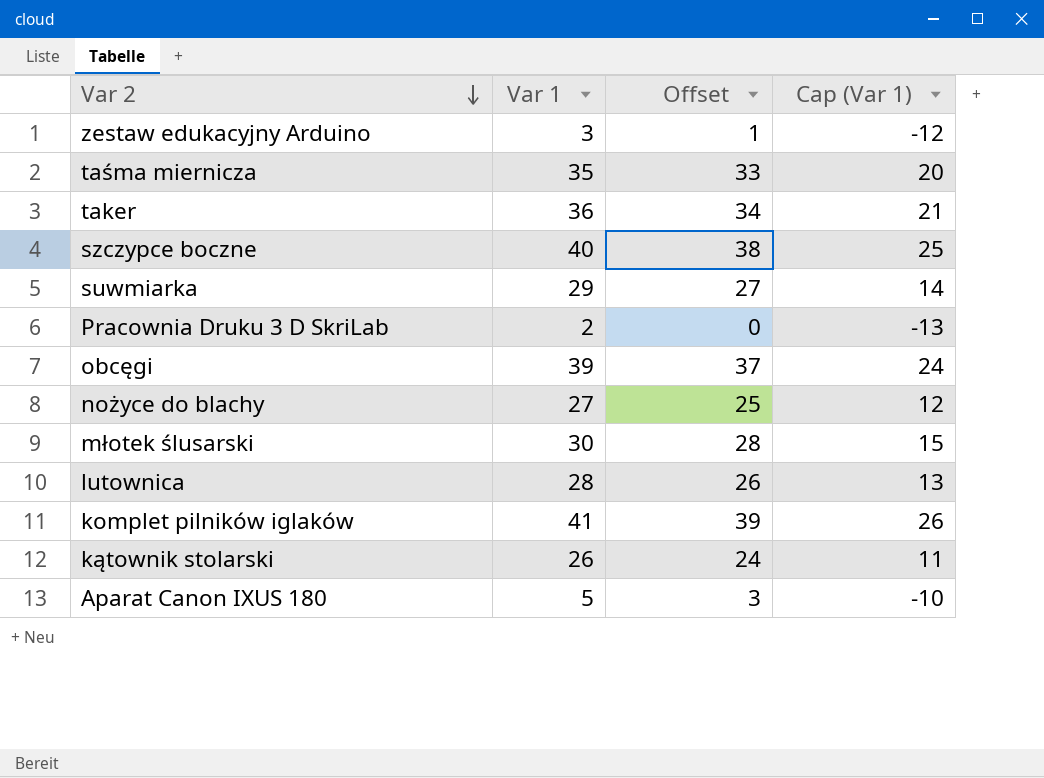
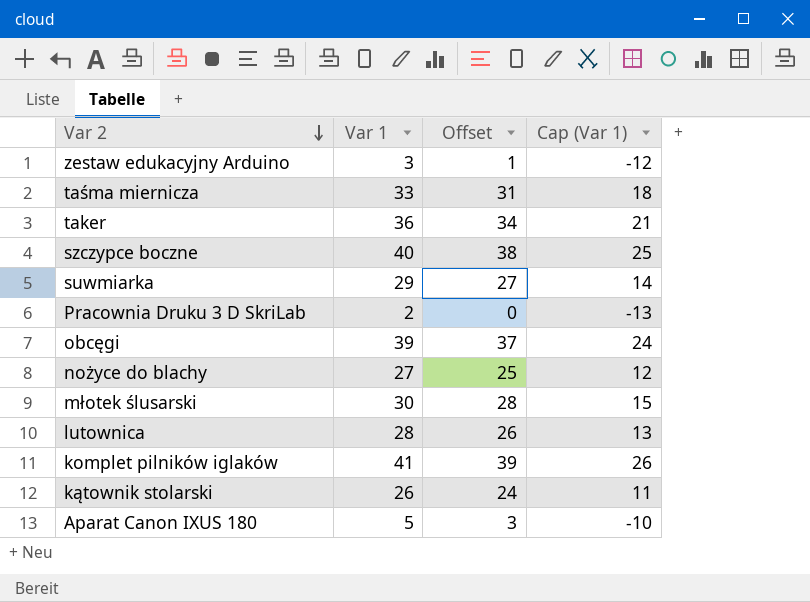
taśma miernicza | Var 1: 35 -> 33
taśma miernicza | Offset: 33 -> 31
taśma miernicza | Cap (Var 1): 20 -> 18

